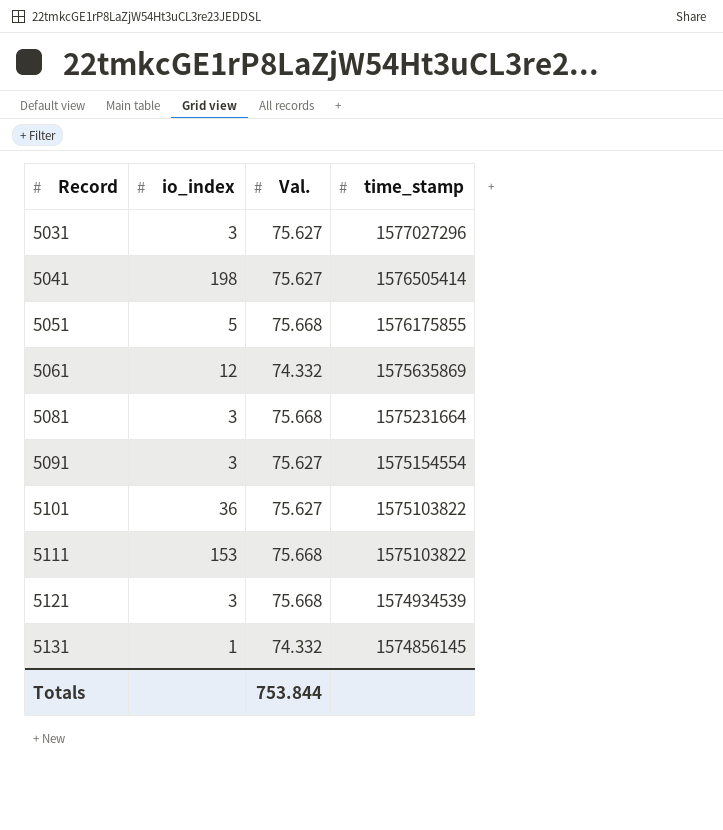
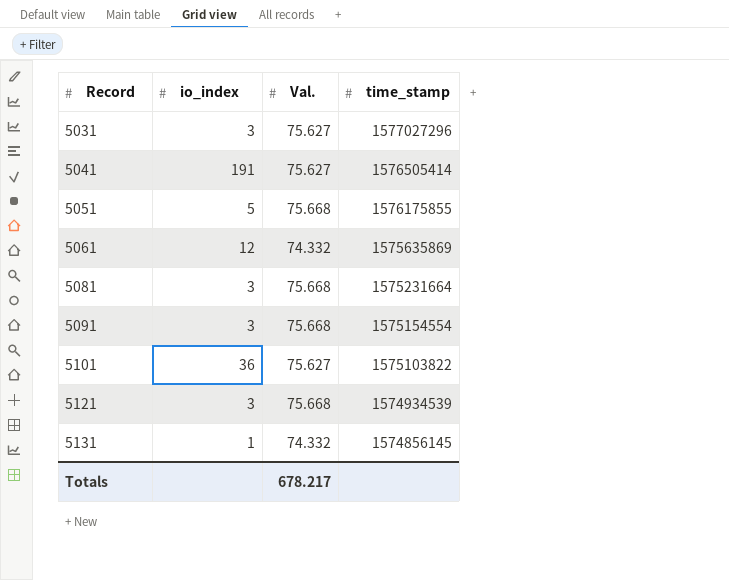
row 5111: 153 | 75.668 | 1575103822 -> none
5041 | io_index: 198 -> 191
5091 | Val.: 75.627 -> 75.668
Totals | Val.: 753.844 -> 678.217

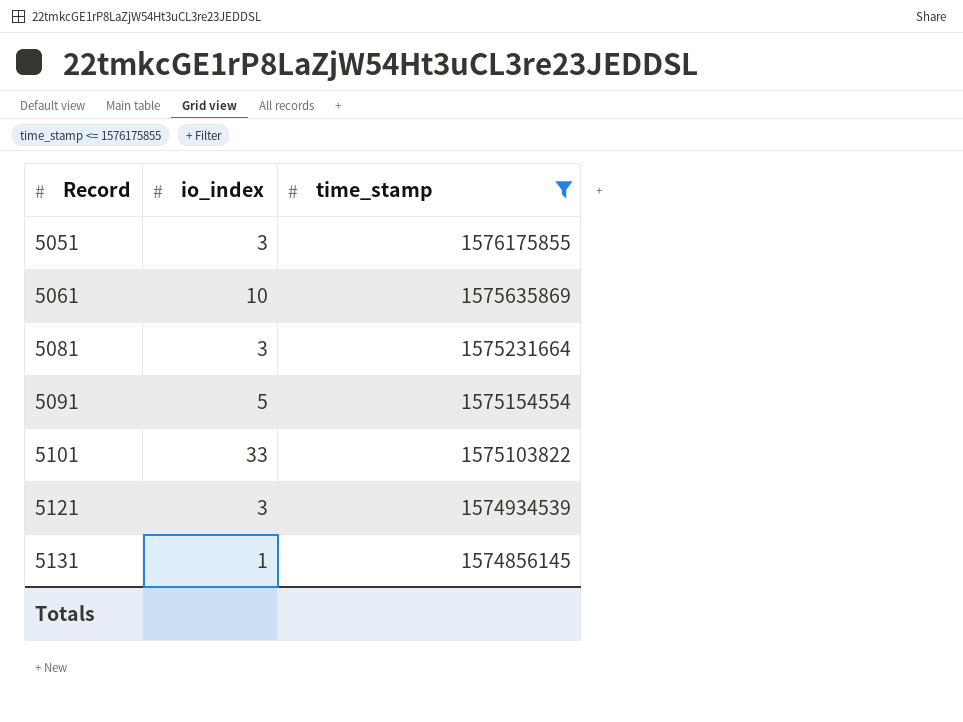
filter: none -> time_stamp <= 1576175855
column Val. | position: 3 -> none
5051 | io_index: 5 -> 3
5061 | io_index: 12 -> 10
5091 | io_index: 3 -> 5
5101 | io_index: 36 -> 33

